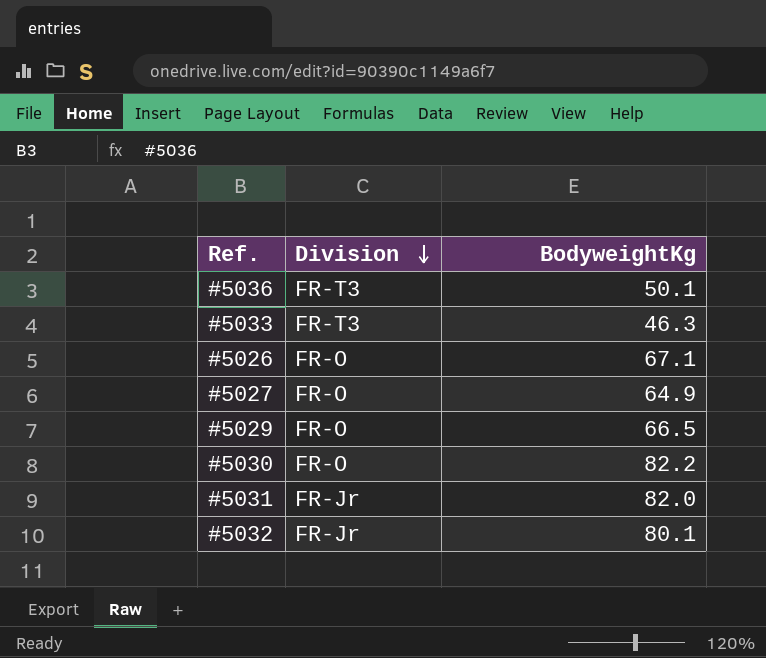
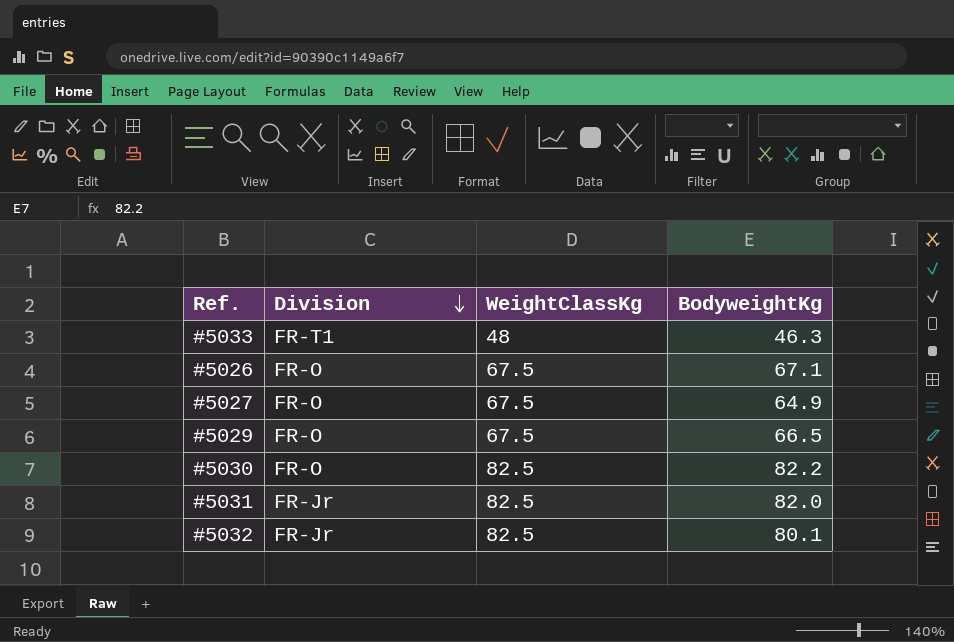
column WeightClassKg | position: none -> 3
row #5036: FR-T3 | 50.1 -> none
#5033 | Division: FR-T3 -> FR-T1

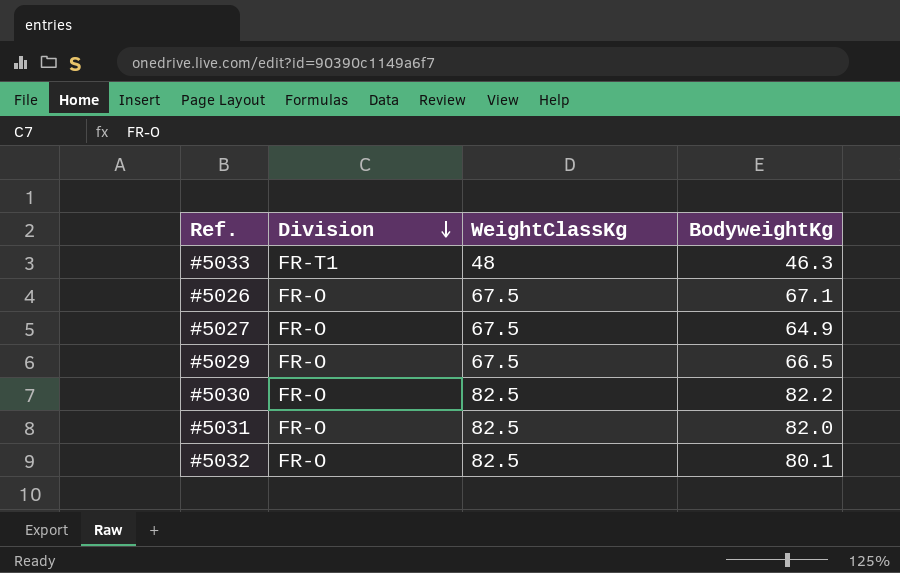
#5031 | Division: FR-Jr -> FR-O
#5032 | Division: FR-Jr -> FR-O

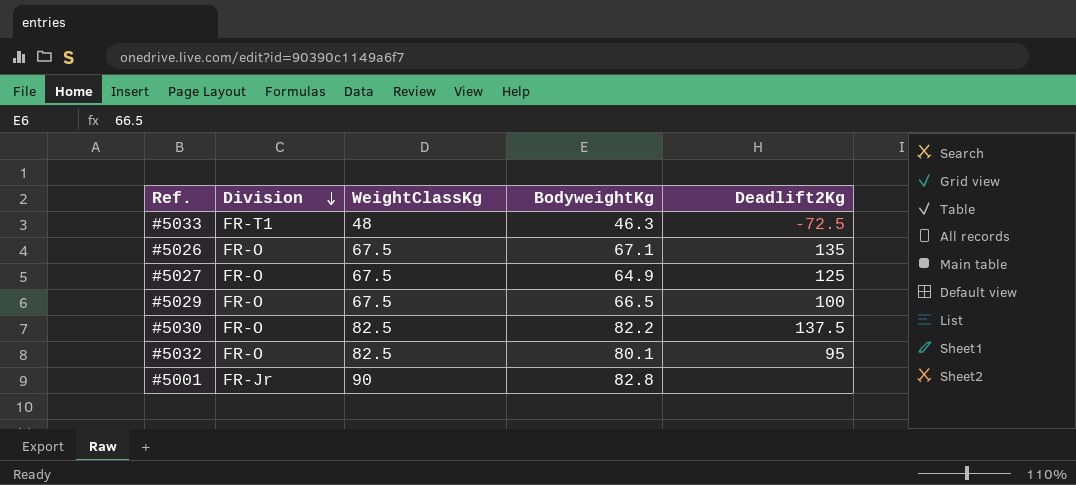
column Deadlift2Kg | position: none -> 5
row #5031: FR-O | 82.5 | 82.0 -> none
row #5001: none -> FR-Jr | 90 | 82.8 | none

